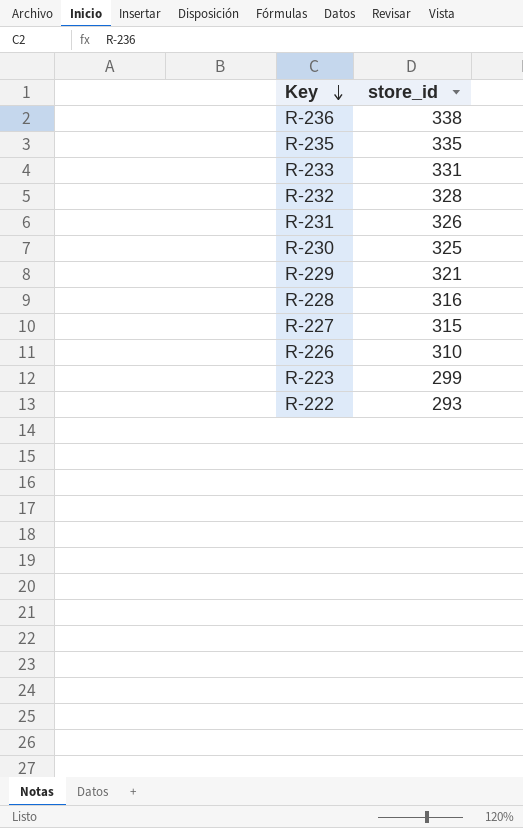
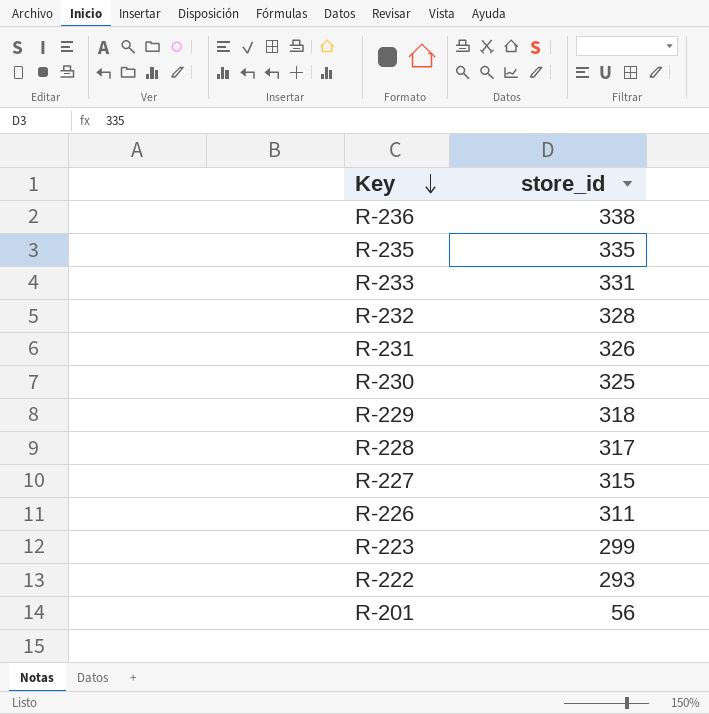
R-229 | store_id: 321 -> 318
R-228 | store_id: 316 -> 317
R-226 | store_id: 310 -> 311
row R-201: none -> 56

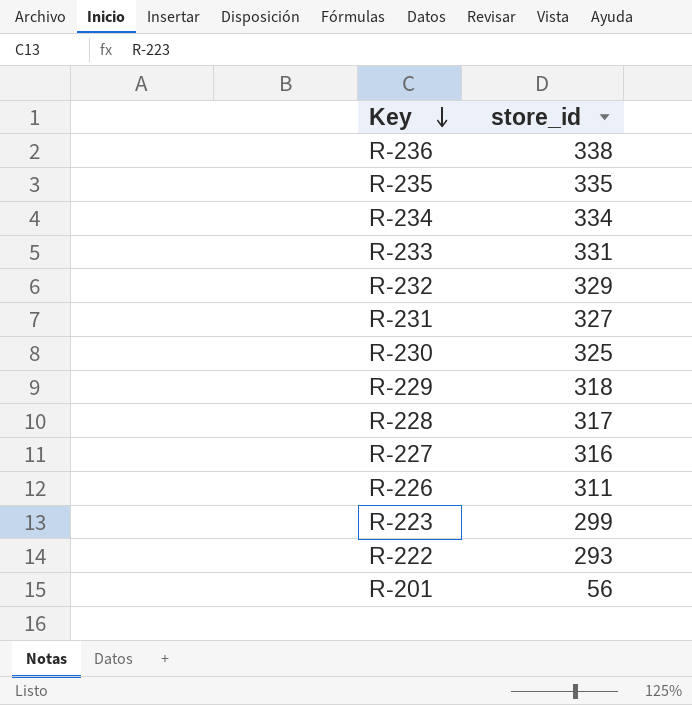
row R-234: none -> 334
R-232 | store_id: 328 -> 329
R-231 | store_id: 326 -> 327
R-227 | store_id: 315 -> 316

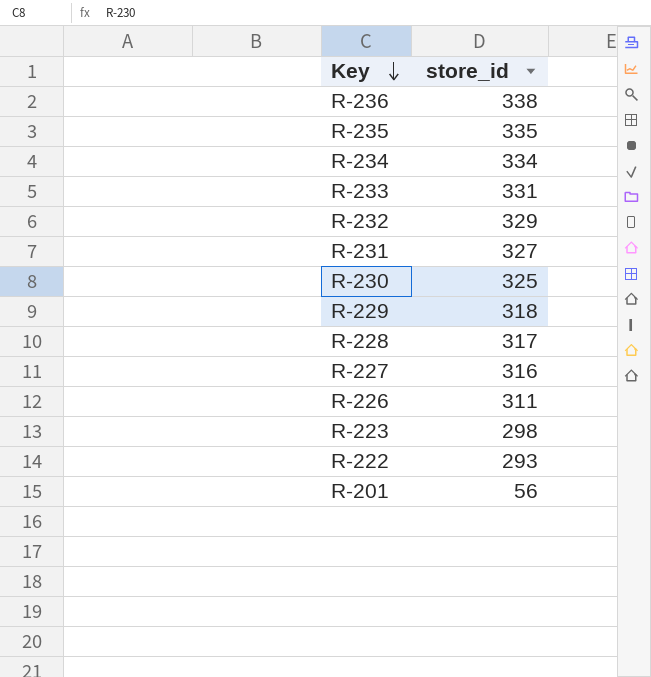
R-223 | store_id: 299 -> 298

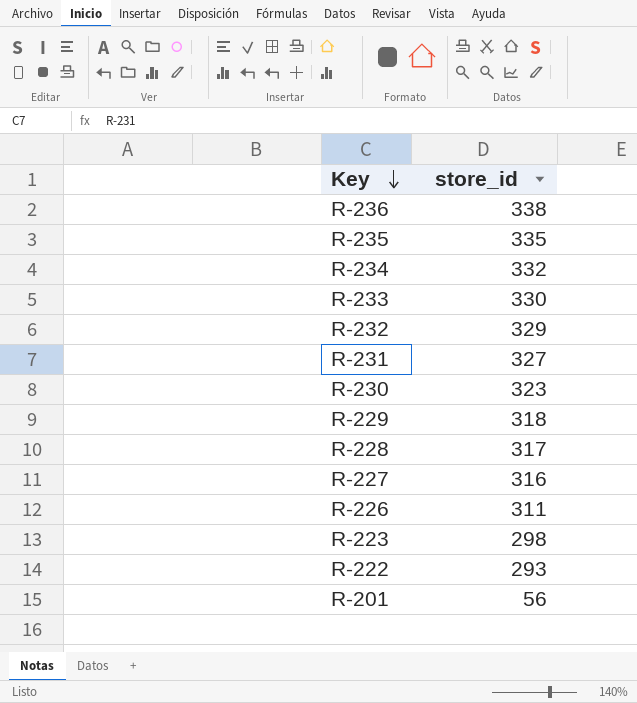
R-234 | store_id: 334 -> 332
R-233 | store_id: 331 -> 330
R-230 | store_id: 325 -> 323

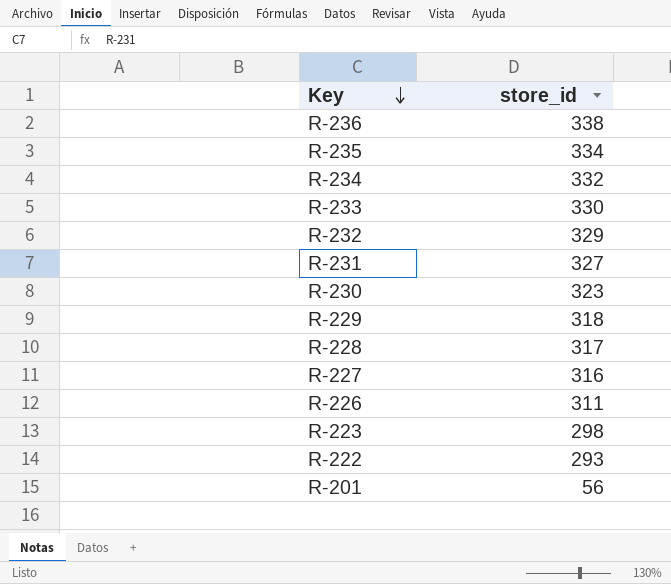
R-235 | store_id: 335 -> 334

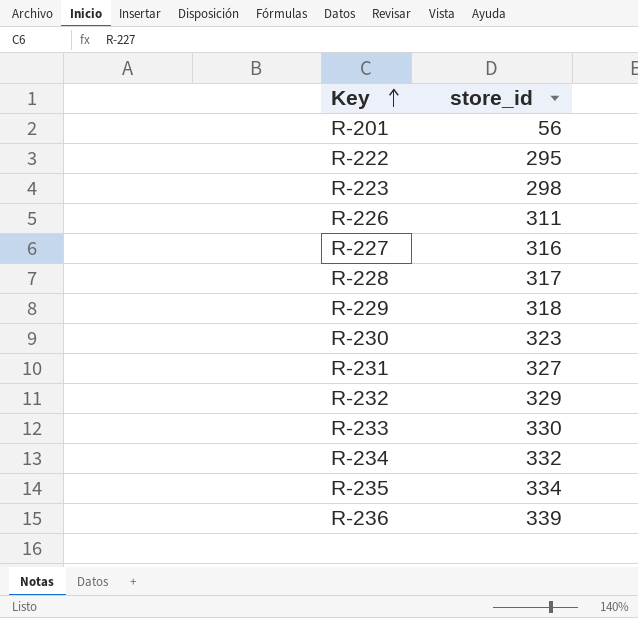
row order: Key descending -> Key ascending
R-222 | store_id: 293 -> 295
R-236 | store_id: 338 -> 339

